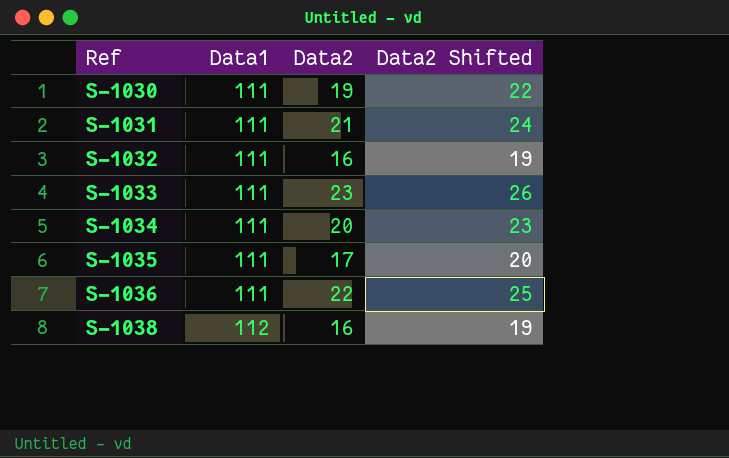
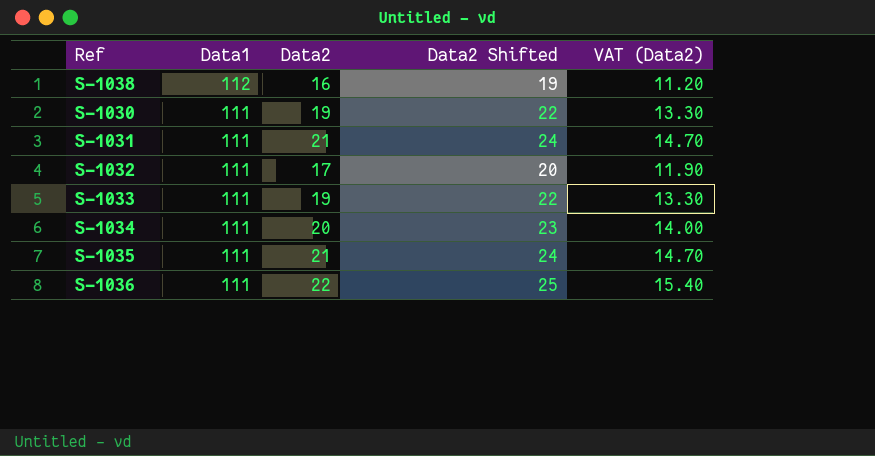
row order: Ref ascending -> Data1 descending
column VAT (Data2) | formula: none -> [Data2] * 0.7
S-1032 | Data2: 16 -> 17
S-1032 | Data2 Shifted: 19 -> 20
S-1033 | Data2: 23 -> 19
S-1033 | Data2 Shifted: 26 -> 22
S-1035 | Data2: 17 -> 21
S-1035 | Data2 Shifted: 20 -> 24

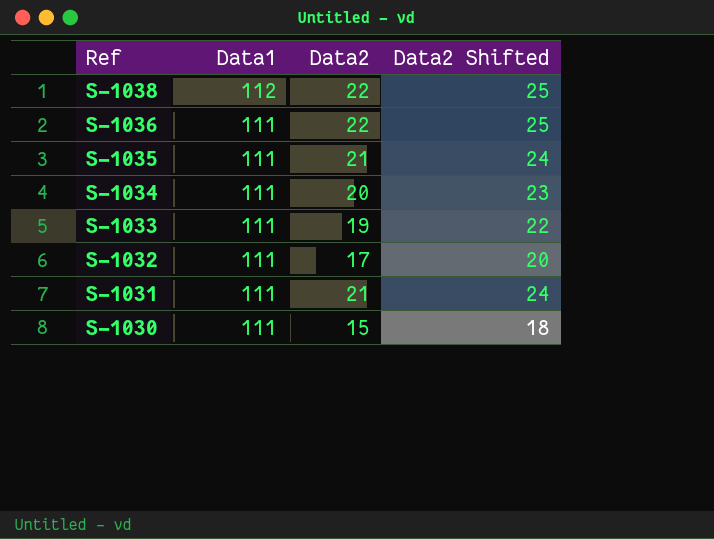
row order: Data1 descending -> Ref descending
column VAT (Data2) | formula: [Data2] * 0.7 -> none
S-1038 | Data2: 16 -> 22
S-1038 | Data2 Shifted: 19 -> 25
S-1030 | Data2: 19 -> 15
S-1030 | Data2 Shifted: 22 -> 18

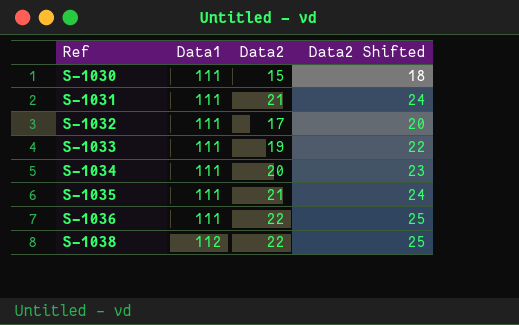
row order: Ref descending -> Ref ascending

